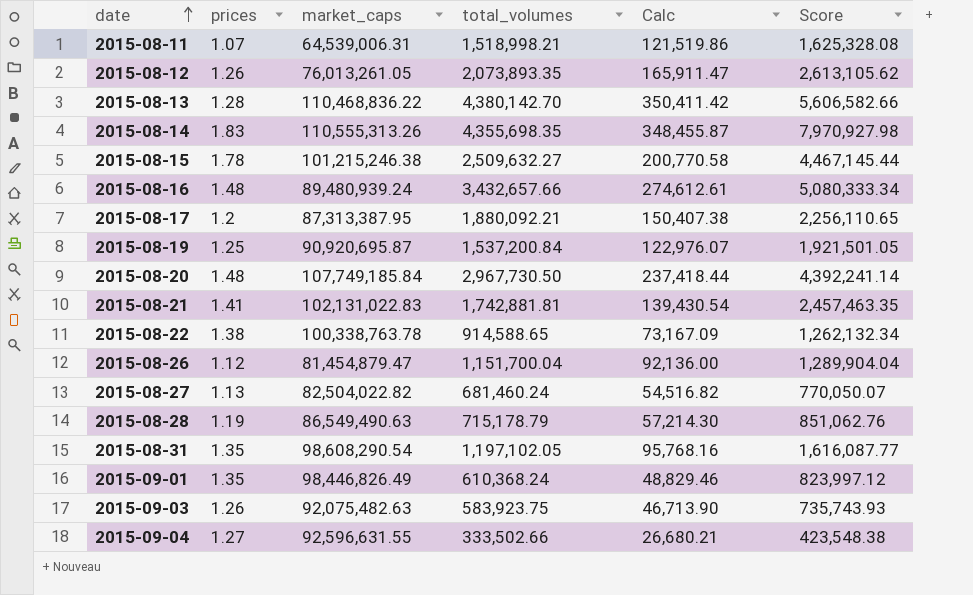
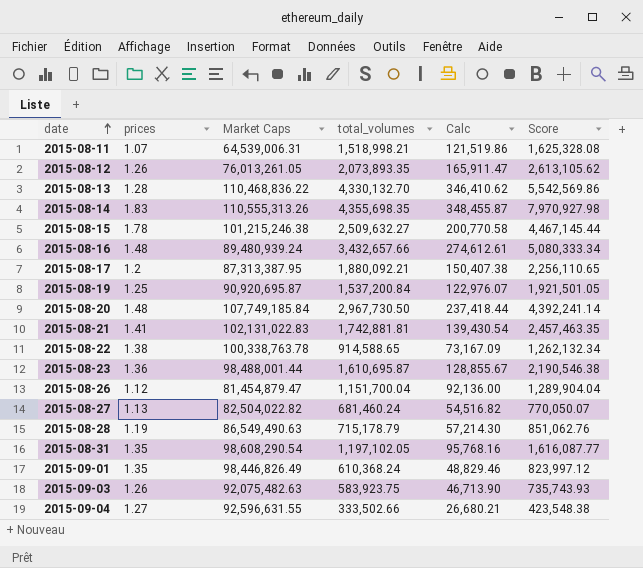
column name: market_caps -> Market Caps
2015-08-13 | total_volumes: 4,380,142.70 -> 4,330,132.70
2015-08-13 | Calc: 350,411.42 -> 346,410.62
2015-08-13 | Score: 5,606,582.66 -> 5,542,569.86
row 2015-08-23: none -> 1.36 | 98,488,001.44 | 1,610,695.87 | 128,855.67 | 2,190,546.38

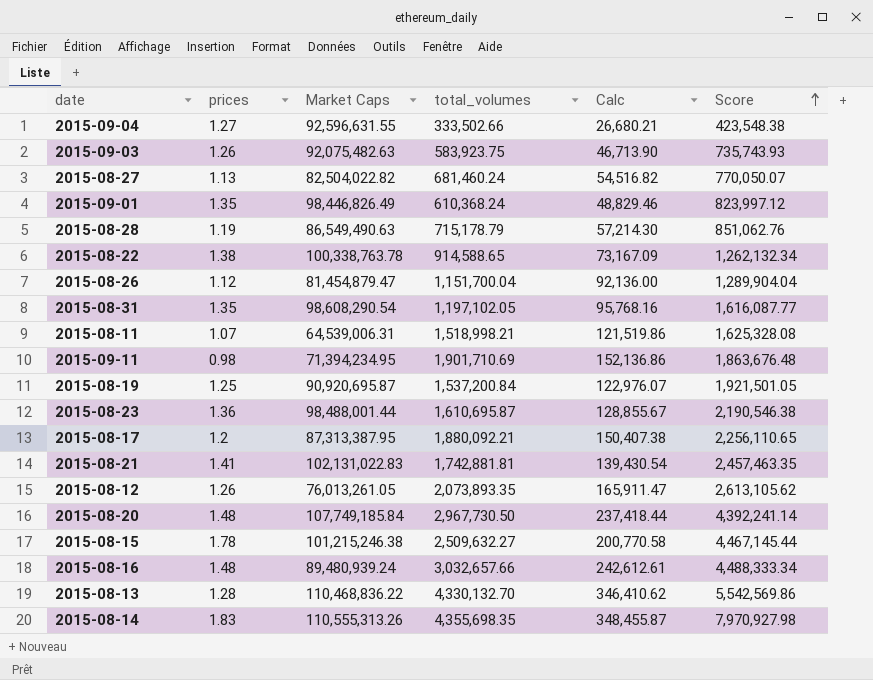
row order: date ascending -> Score ascending
row 2015-09-11: none -> 0.98 | 71,394,234.95 | 1,901,710.69 | 152,136.86 | 1,863,676.48
2015-08-16 | total_volumes: 3,432,657.66 -> 3,032,657.66
2015-08-16 | Calc: 274,612.61 -> 242,612.61
2015-08-16 | Score: 5,080,333.34 -> 4,488,333.34

